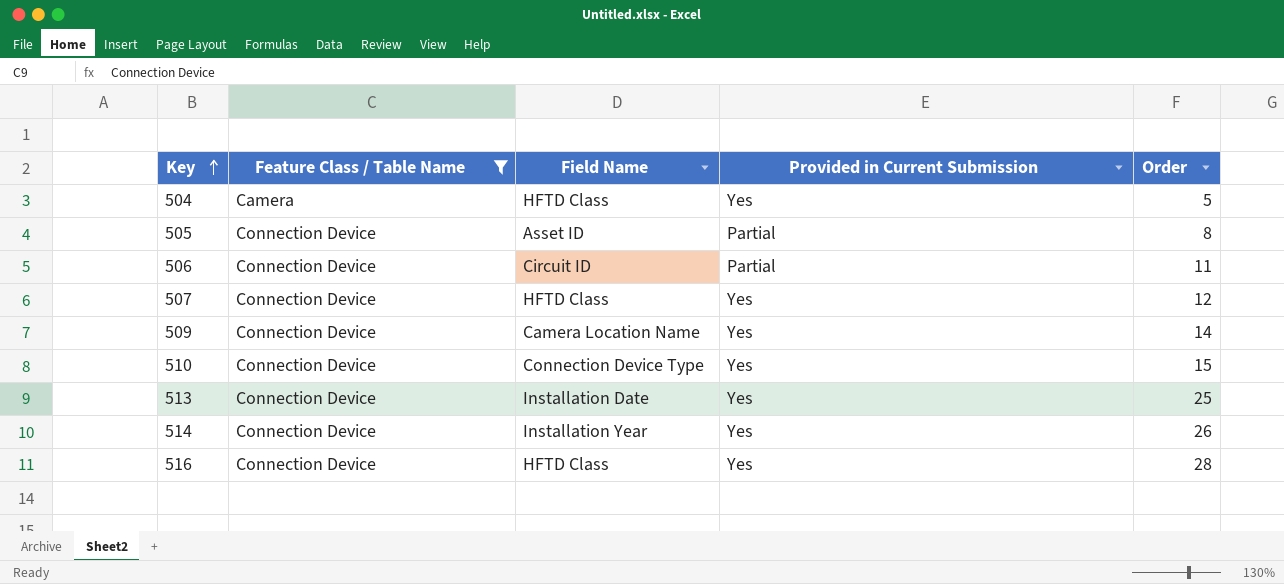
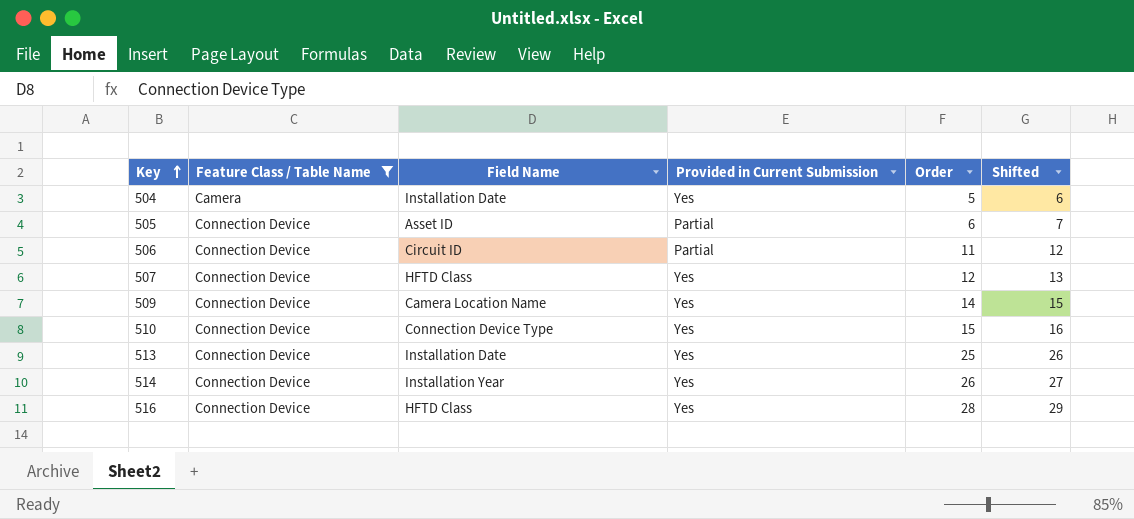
column Shifted | formula: none -> [Order] + 1
504 | Field Name: HFTD Class -> Installation Date
505 | Order: 8 -> 6

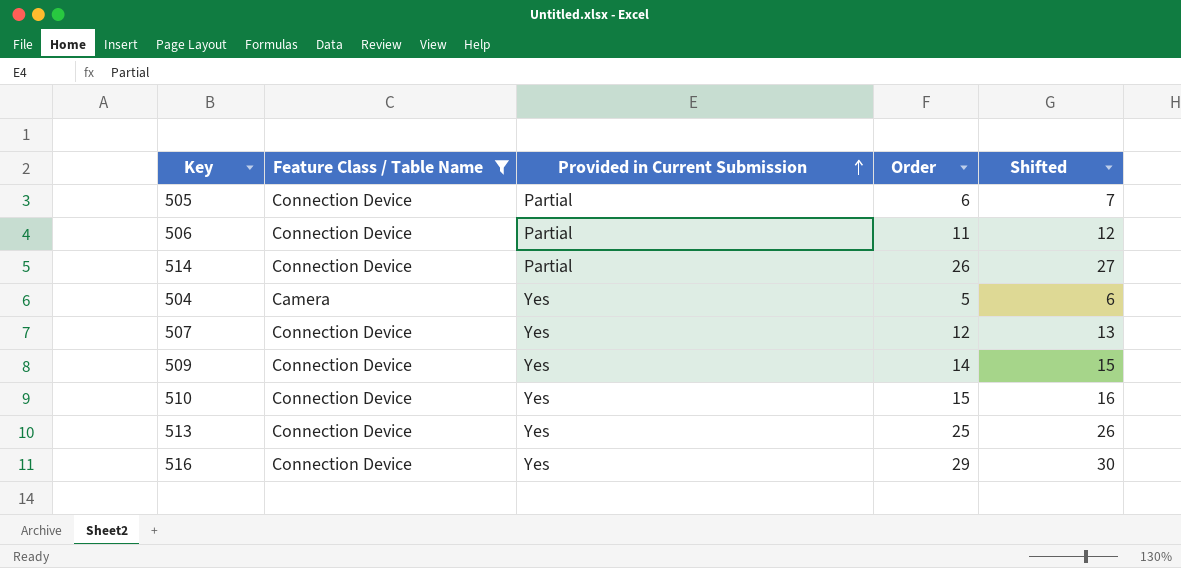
row order: Key ascending -> Provided in Current Submission ascending
column Field Name | position: 3 -> none
514 | Provided in Current Submission: Yes -> Partial
516 | Order: 28 -> 29
516 | Shifted: 29 -> 30

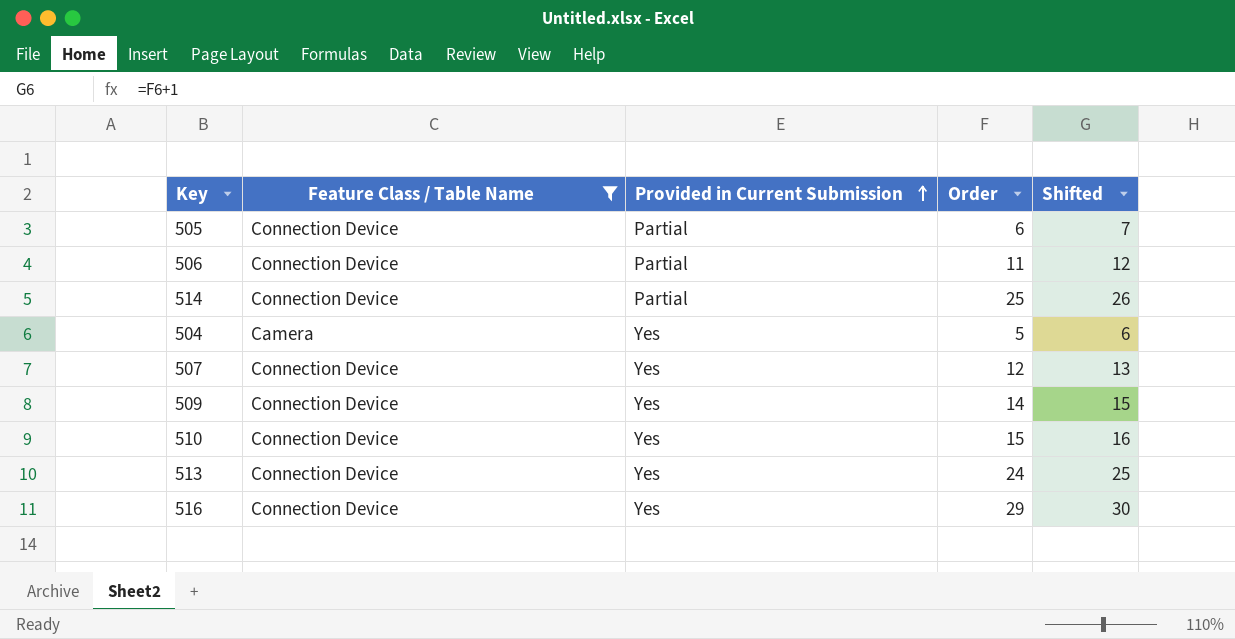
514 | Order: 26 -> 25
514 | Shifted: 27 -> 26
513 | Order: 25 -> 24
513 | Shifted: 26 -> 25

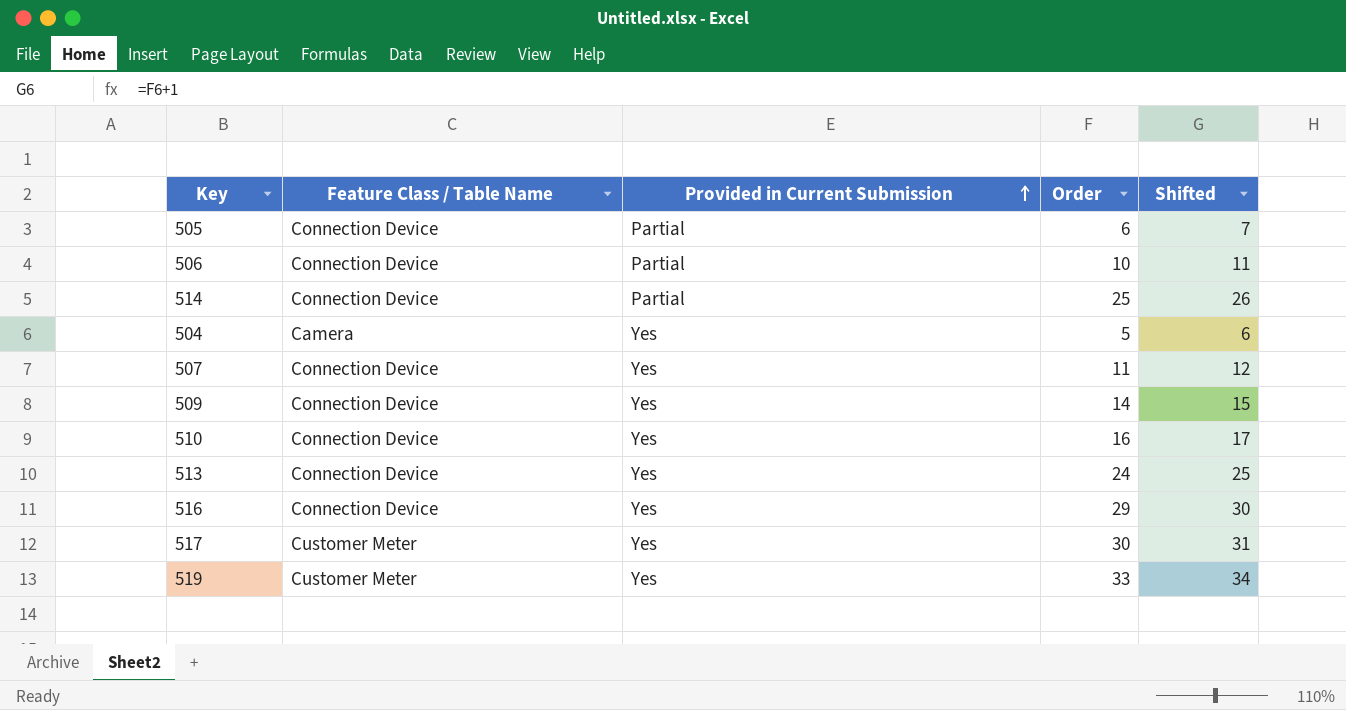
filter: Feature Class / Table Name != Customer Meter -> none
506 | Order: 11 -> 10
506 | Shifted: 12 -> 11
507 | Order: 12 -> 11
507 | Shifted: 13 -> 12
510 | Order: 15 -> 16
510 | Shifted: 16 -> 17

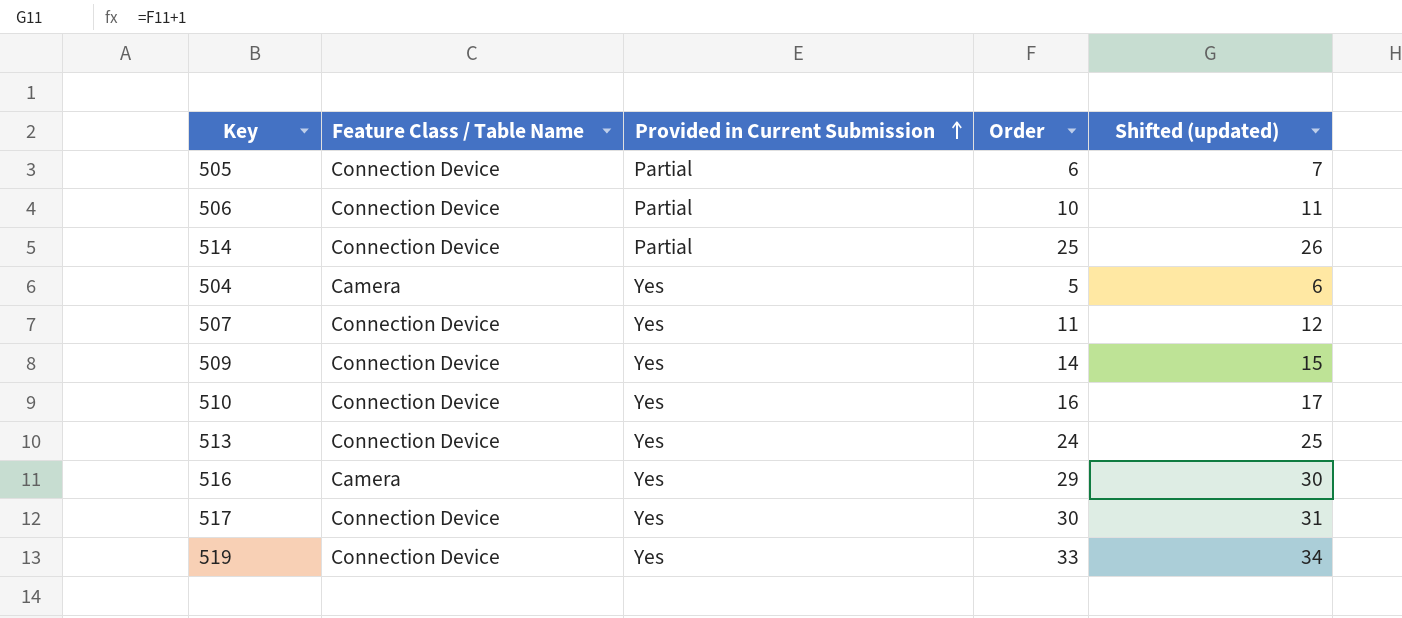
column name: Shifted -> Shifted (updated)
516 | Feature Class / Table Name: Connection Device -> Camera
517 | Feature Class / Table Name: Customer Meter -> Connection Device
519 | Feature Class / Table Name: Customer Meter -> Connection Device

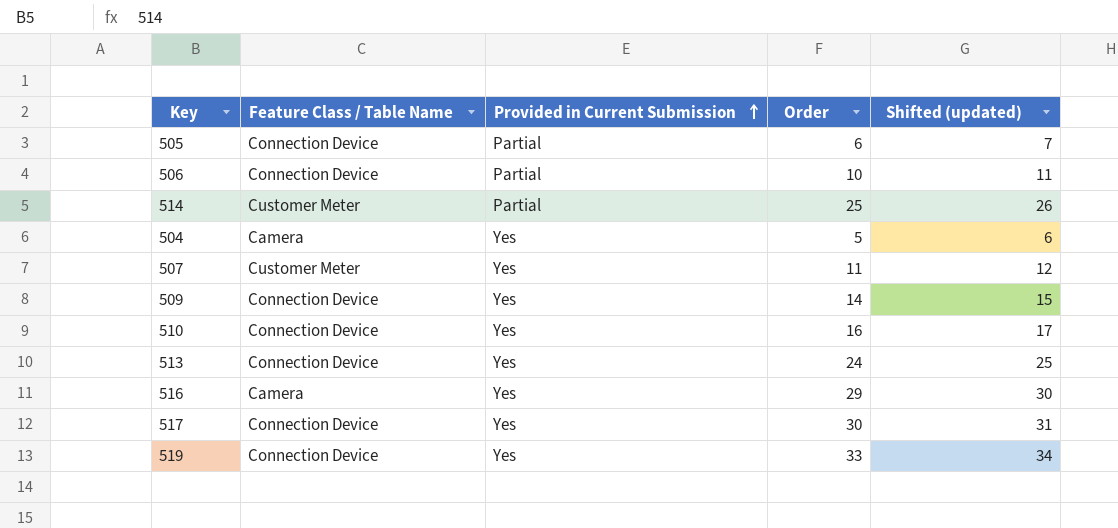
514 | Feature Class / Table Name: Connection Device -> Customer Meter
507 | Feature Class / Table Name: Connection Device -> Customer Meter

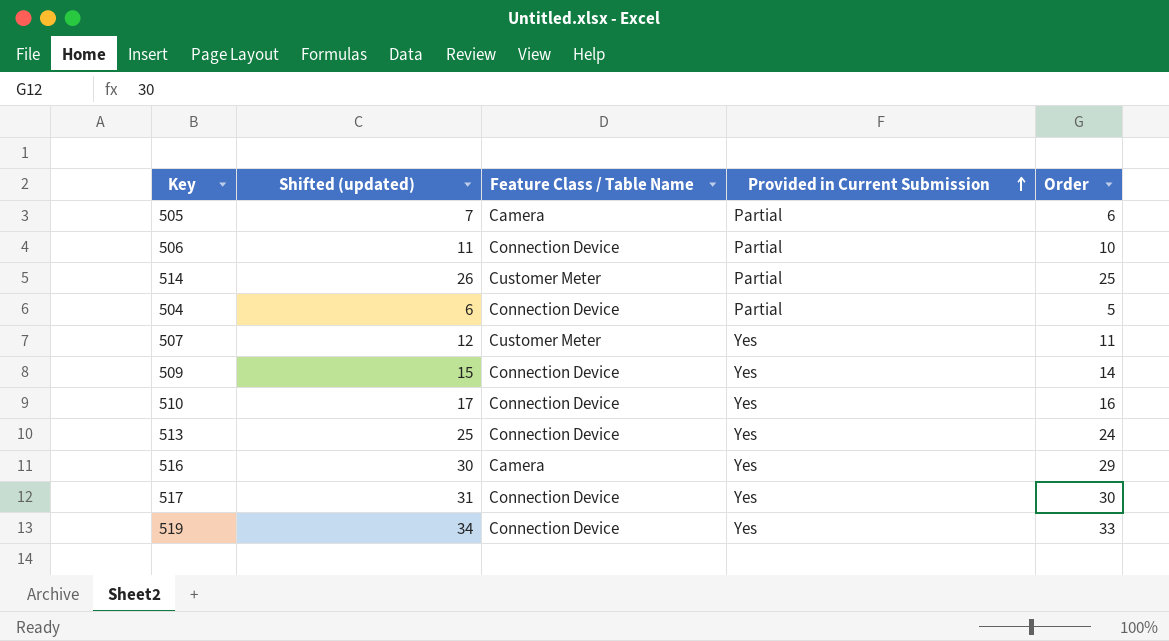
column Shifted (updated) | position: 5 -> 2
505 | Feature Class / Table Name: Connection Device -> Camera
504 | Feature Class / Table Name: Camera -> Connection Device
504 | Provided in Current Submission: Yes -> Partial

